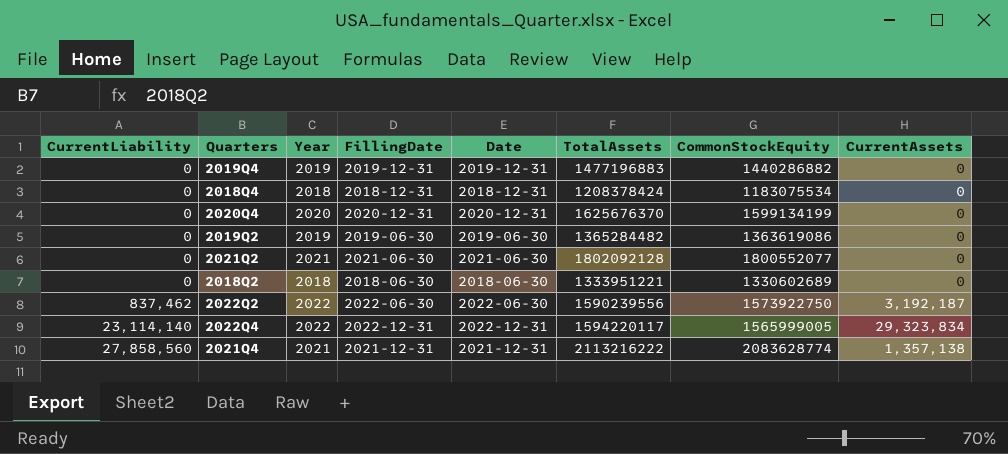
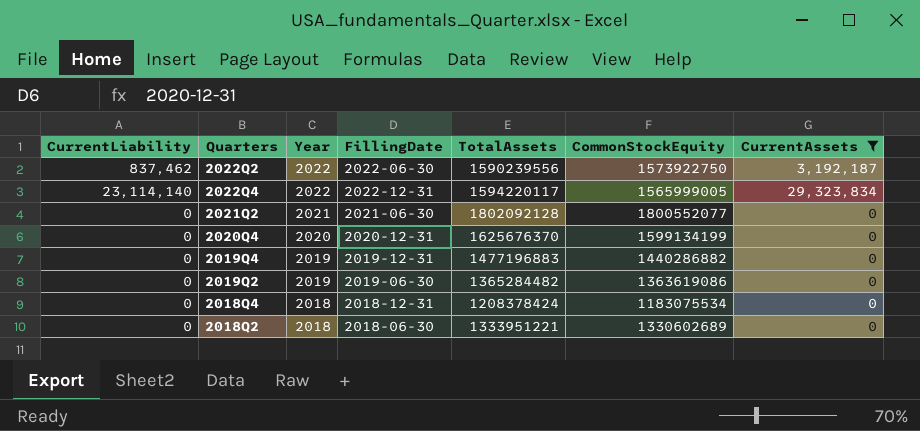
filter: none -> CurrentAssets != 1,357,138
row order: CurrentLiability ascending -> Year descending
column Date | position: 5 -> none

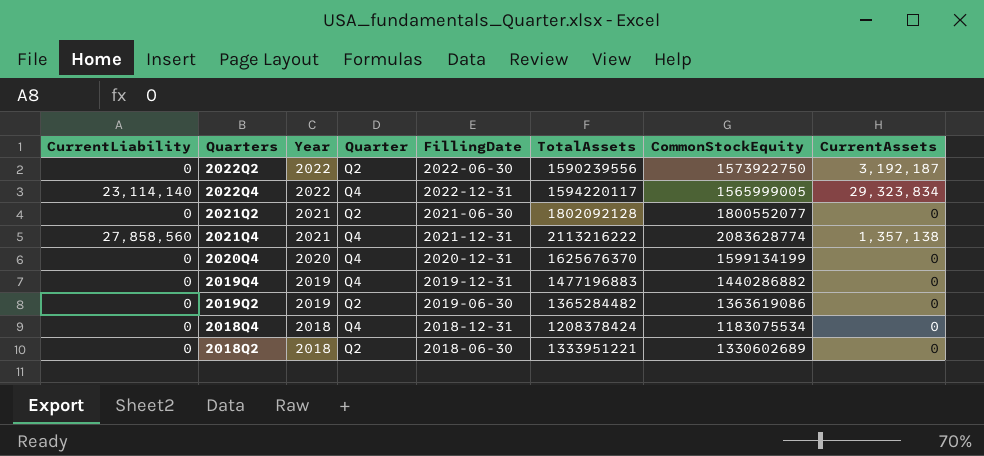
filter: CurrentAssets != 1,357,138 -> none
column Quarter | position: none -> 4
2022Q2 | CurrentLiability: 837,462 -> 0

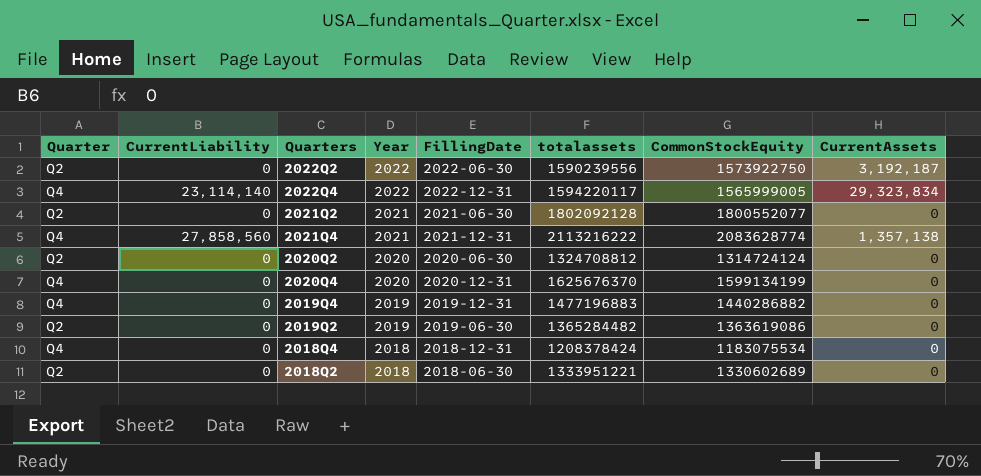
column Quarter | position: 4 -> 1
column name: TotalAssets -> totalassets
row 2020Q2: none -> Q2 | 0 | 2020 | 2020-06-30 | 1324708812 | 1314724124 | 0

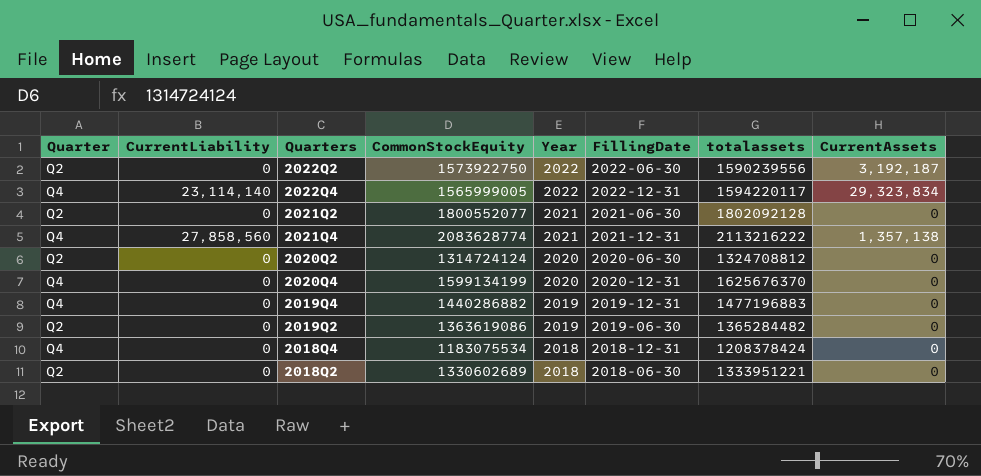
column CommonStockEquity | position: 7 -> 4

